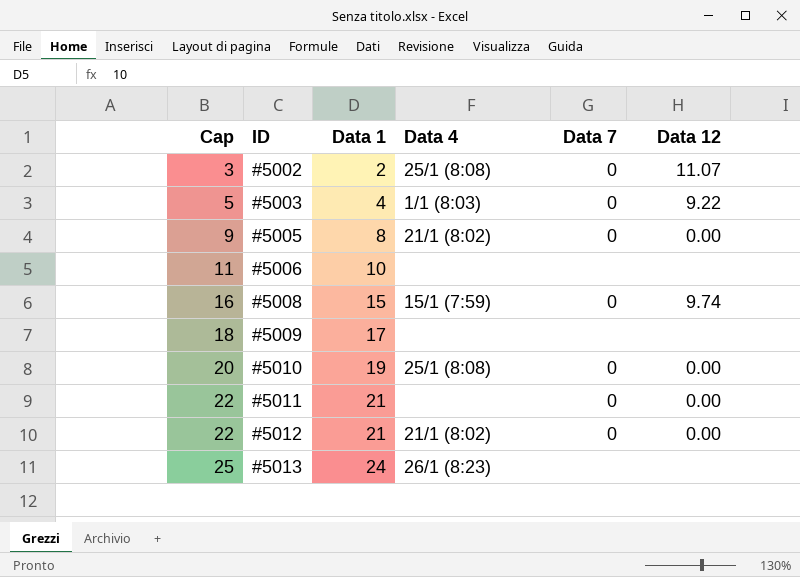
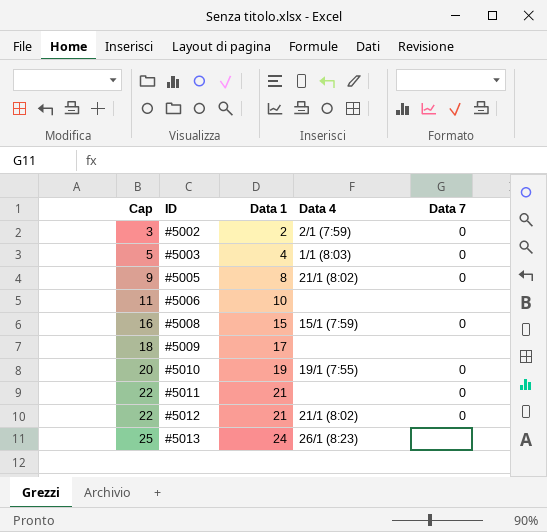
column Data 12 | position: 6 -> none
#5002 | Data 4: 25/1 (8:08) -> 2/1 (7:59)
#5010 | Data 4: 25/1 (8:08) -> 19/1 (7:55)

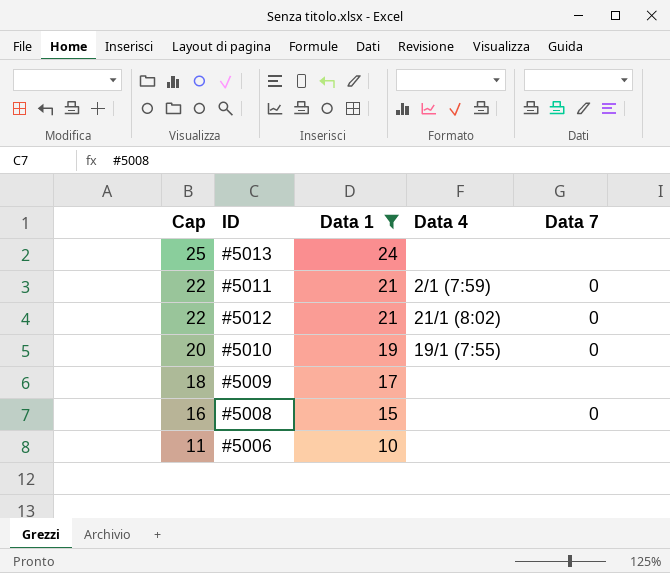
filter: none -> Data 1 >= 10
row order: Cap ascending -> Cap descending
#5013 | Data 4: 26/1 (8:23) -> none
#5011 | Data 4: none -> 2/1 (7:59)
#5008 | Data 4: 15/1 (7:59) -> none

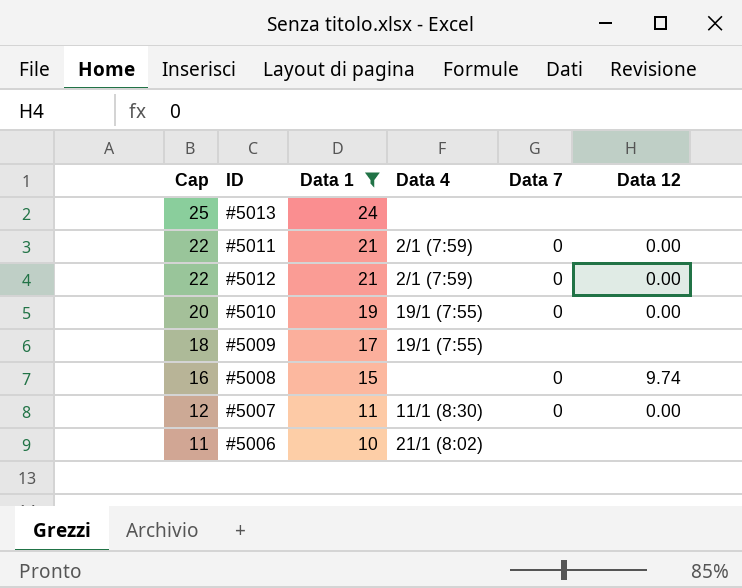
column Data 12 | position: none -> 6
#5012 | Data 4: 21/1 (8:02) -> 2/1 (7:59)
#5009 | Data 4: none -> 19/1 (7:55)
row #5007: none -> 12 | 11 | 11/1 (8:30) | 0 | 0.00
#5006 | Data 4: none -> 21/1 (8:02)

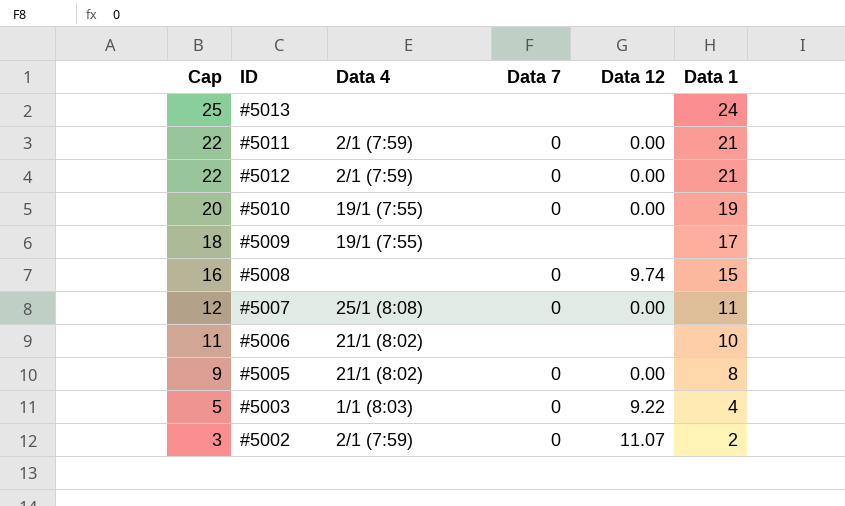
filter: Data 1 >= 10 -> none
column Data 1 | position: 3 -> 6
#5007 | Data 4: 11/1 (8:30) -> 25/1 (8:08)

